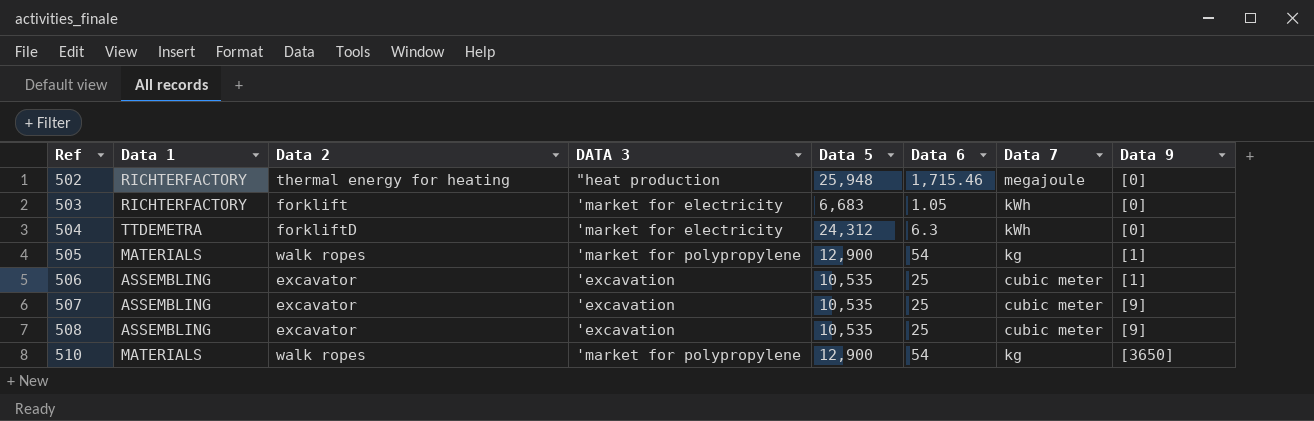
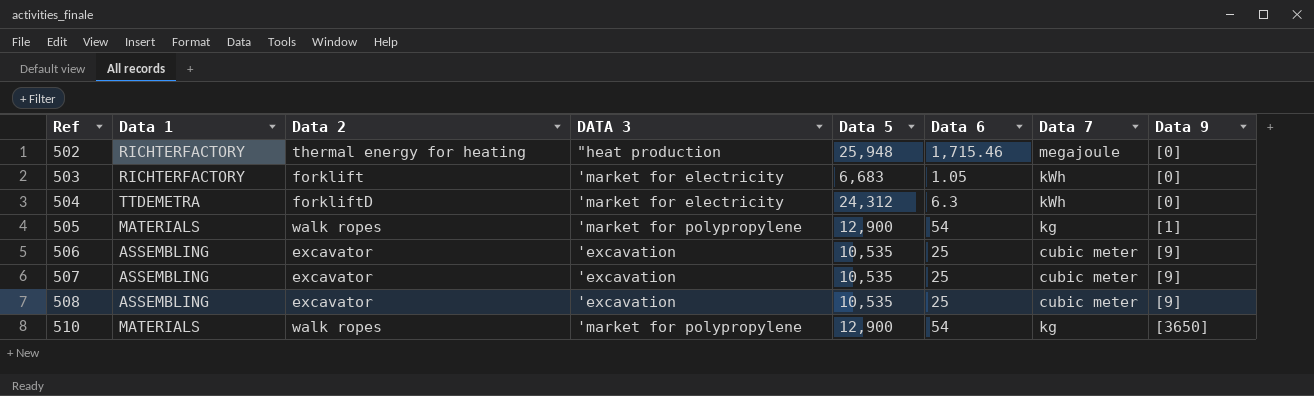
506 | Data 9: [1] -> [9]

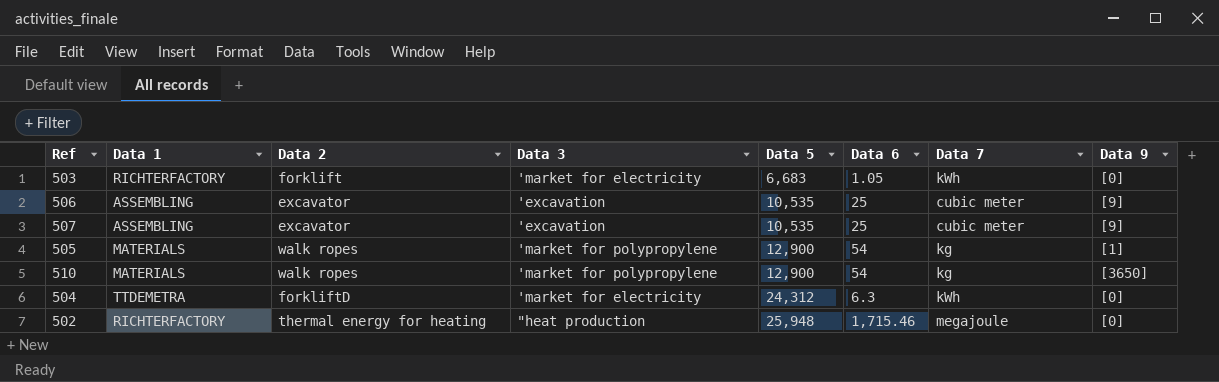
row order: Ref ascending -> Data 5 ascending
column name: DATA 3 -> Data 3
row 508: ASSEMBLING | excavator | 'excavation | 10,535 | 25 | cubic meter | [9] -> none

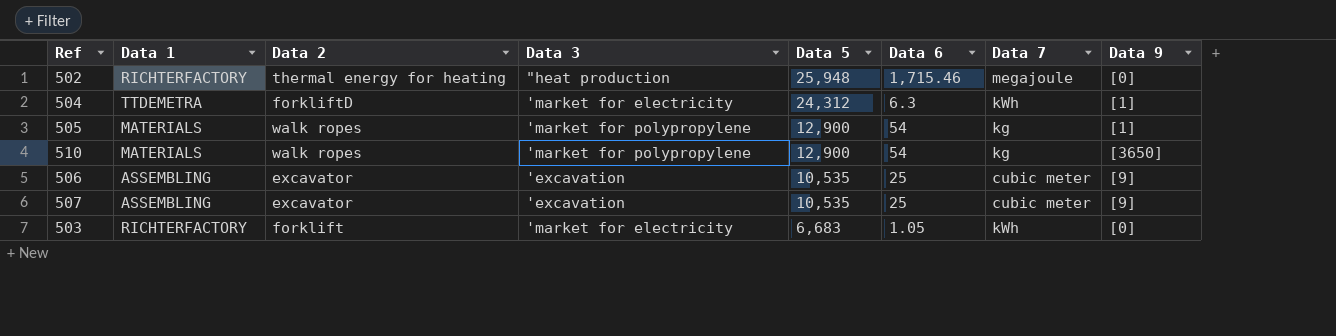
row order: Data 5 ascending -> Data 5 descending
504 | Data 9: [0] -> [1]

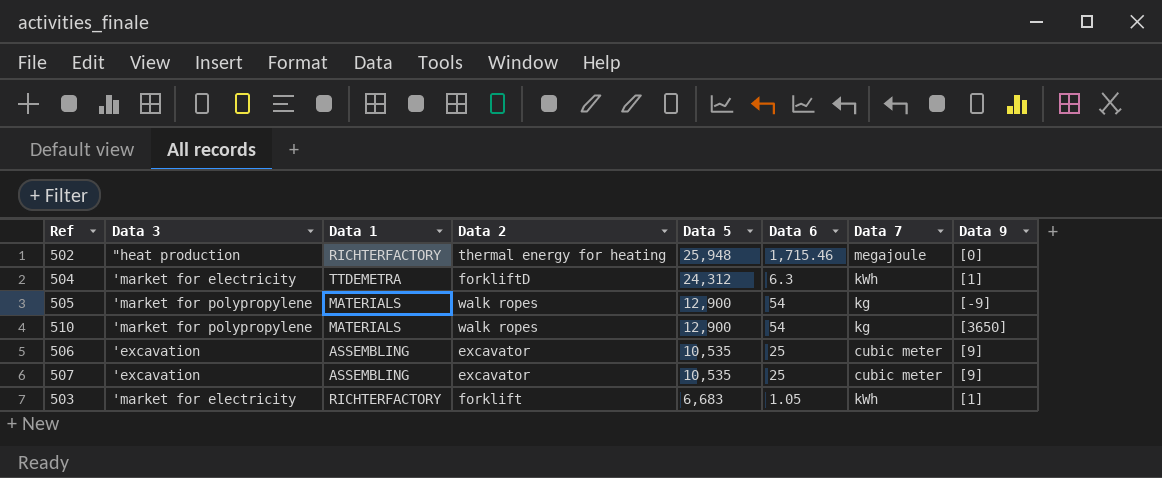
column Data 3 | position: 4 -> 2
505 | Data 9: [1] -> [-9]
503 | Data 9: [0] -> [1]

